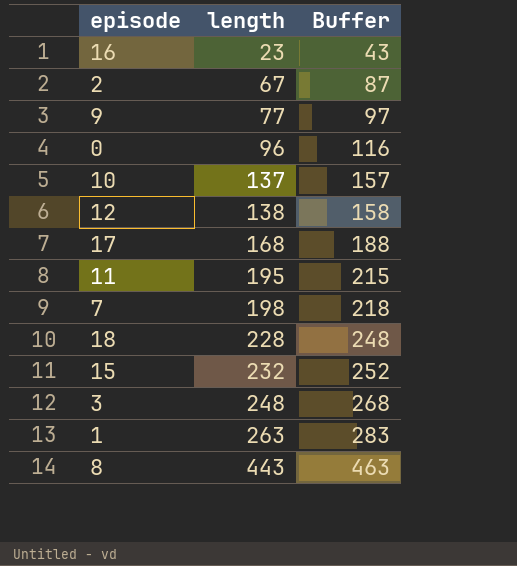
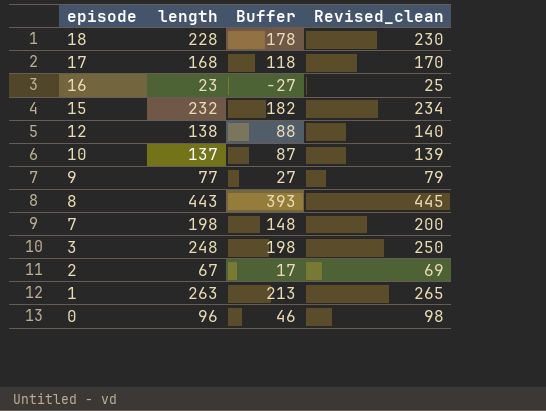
row order: length ascending -> episode descending
column Buffer | formula: [length] + 20 -> [length] - 50
column Revised_clean | formula: none -> [length] + 2
row 11: 195 | 215 -> none

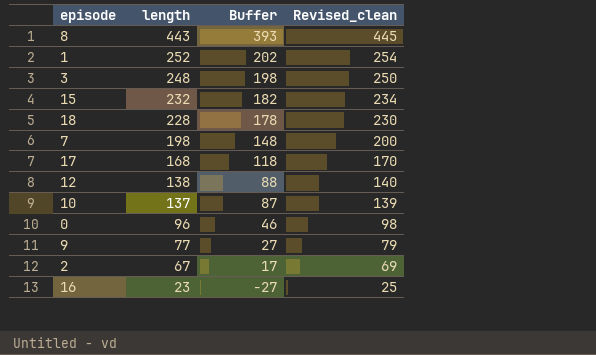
row order: episode descending -> length descending
1 | length: 263 -> 252
1 | Buffer: 213 -> 202
1 | Revised_clean: 265 -> 254

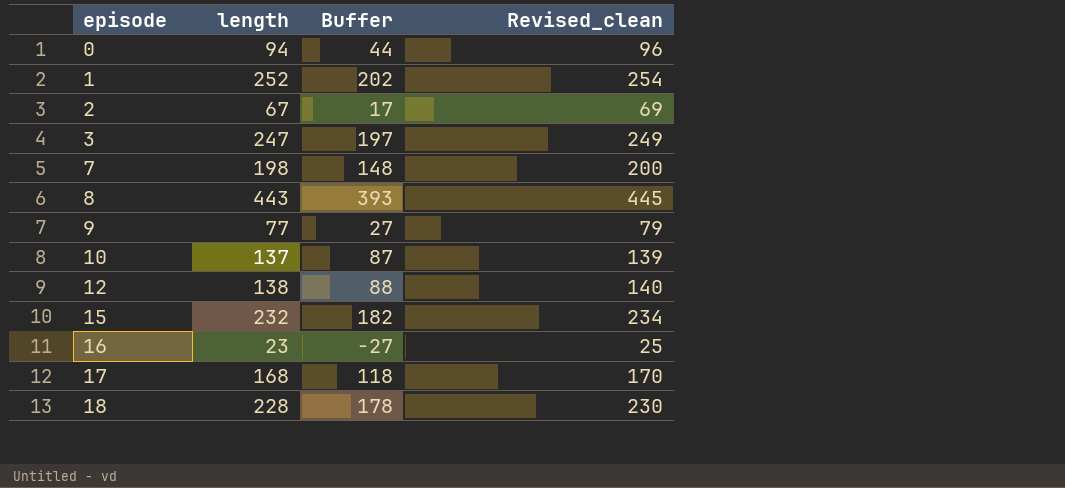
row order: length descending -> episode ascending
0 | length: 96 -> 94
0 | Buffer: 46 -> 44
0 | Revised_clean: 98 -> 96
3 | length: 248 -> 247
3 | Buffer: 198 -> 197
3 | Revised_clean: 250 -> 249

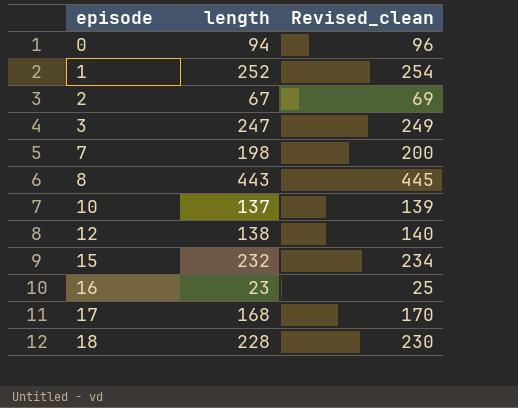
column Buffer | formula: [length] - 50 -> none
row 9: 77 | 27 | 79 -> none

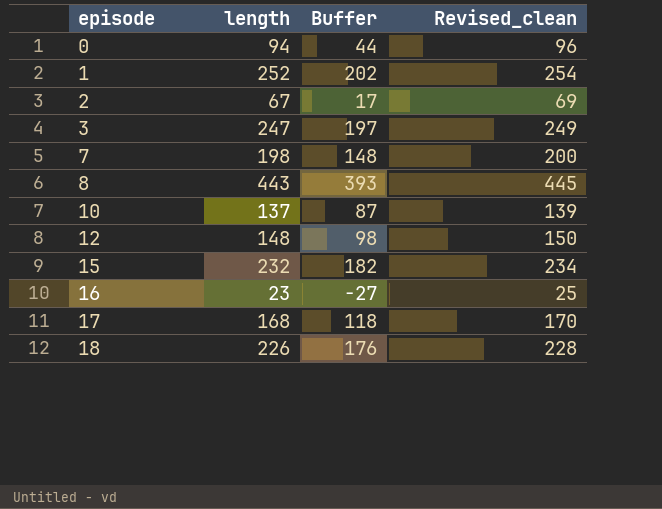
column Buffer | formula: none -> [length] - 50
12 | length: 138 -> 148
12 | Revised_clean: 140 -> 150
18 | length: 228 -> 226
18 | Revised_clean: 230 -> 228

